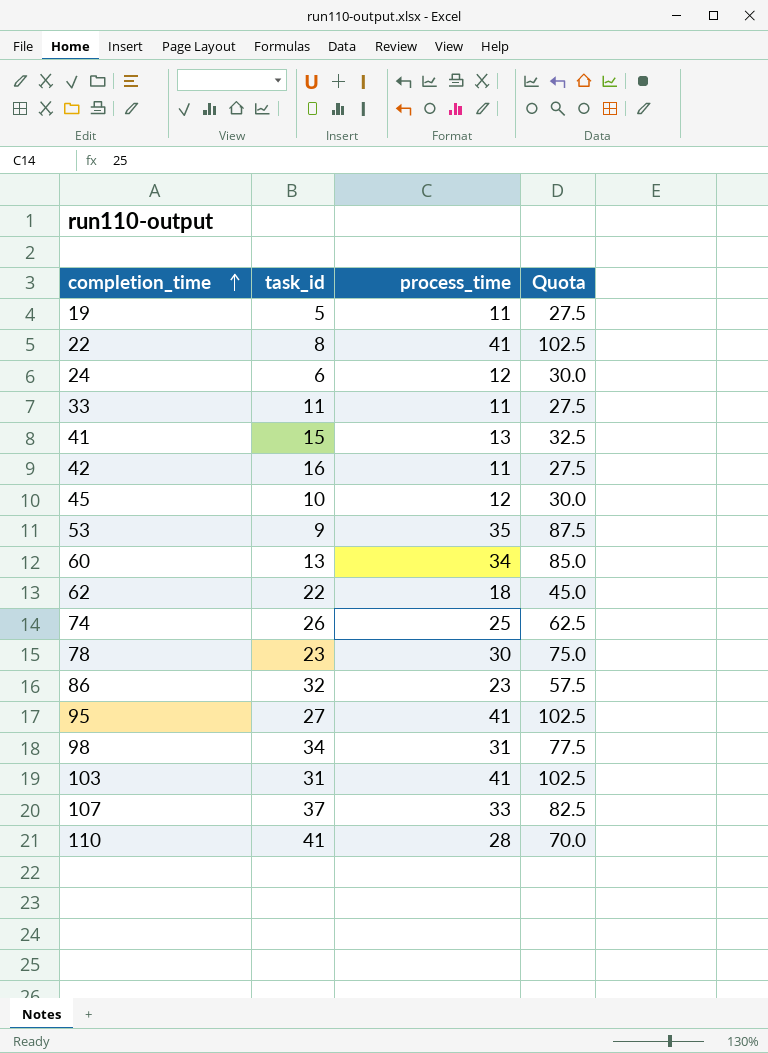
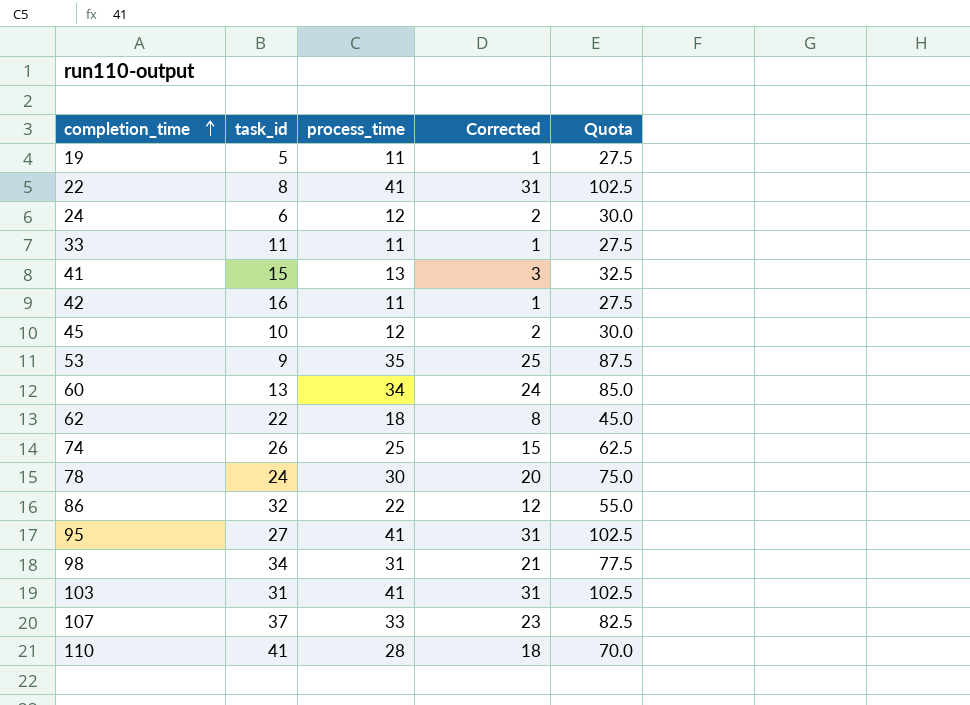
column Corrected | formula: none -> [process_time] - 10
78 | task_id: 23 -> 24
86 | process_time: 23 -> 22
86 | Quota: 57.5 -> 55.0

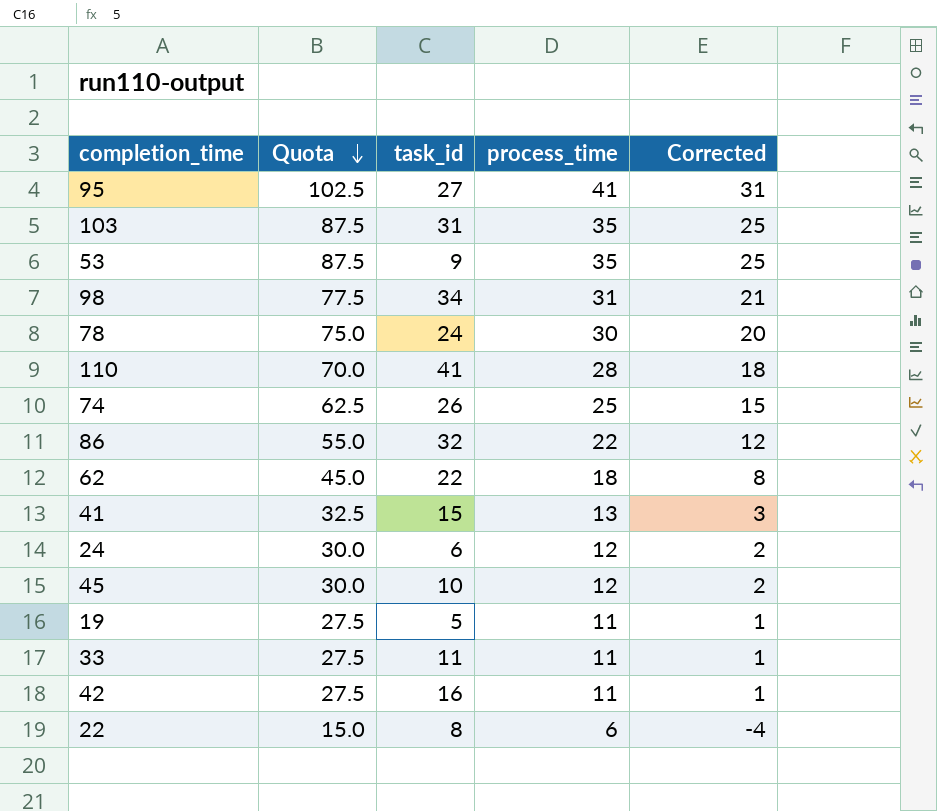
row order: completion_time ascending -> Quota descending
column Quota | position: 5 -> 2
row 60: 13 | 34 | 24 | 85.0 -> none
row 107: 37 | 33 | 23 | 82.5 -> none
103 | Quota: 102.5 -> 87.5
103 | process_time: 41 -> 35
103 | Corrected: 31 -> 25
22 | Quota: 102.5 -> 15.0
22 | process_time: 41 -> 6
22 | Corrected: 31 -> -4

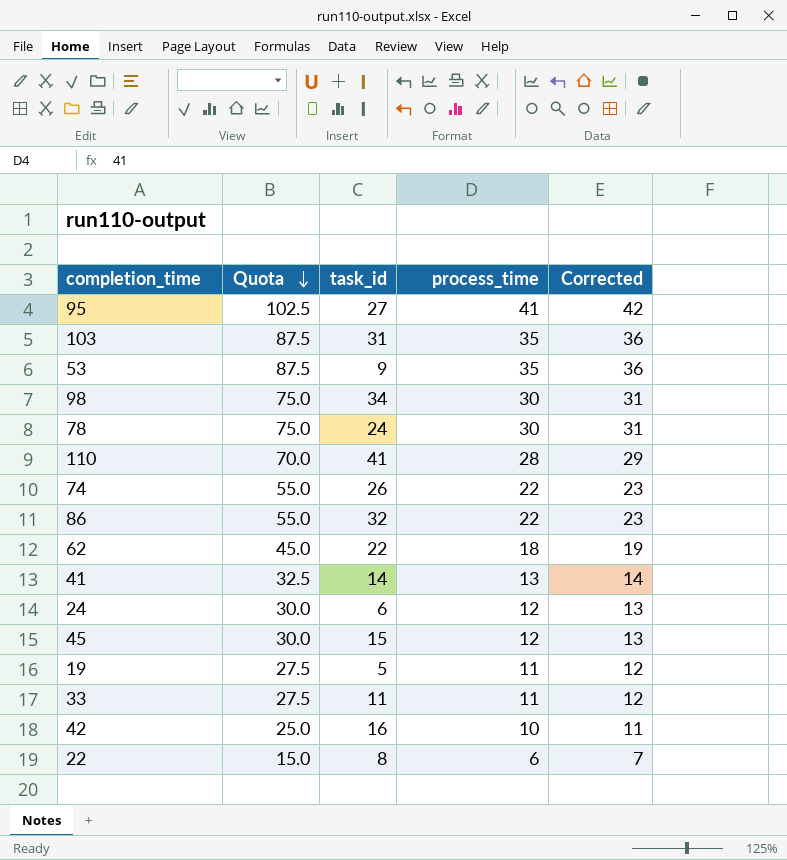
column Corrected | formula: [process_time] - 10 -> [process_time] + 1
98 | Quota: 77.5 -> 75.0
98 | process_time: 31 -> 30
74 | Quota: 62.5 -> 55.0
74 | process_time: 25 -> 22
41 | task_id: 15 -> 14
45 | task_id: 10 -> 15
42 | Quota: 27.5 -> 25.0
42 | process_time: 11 -> 10

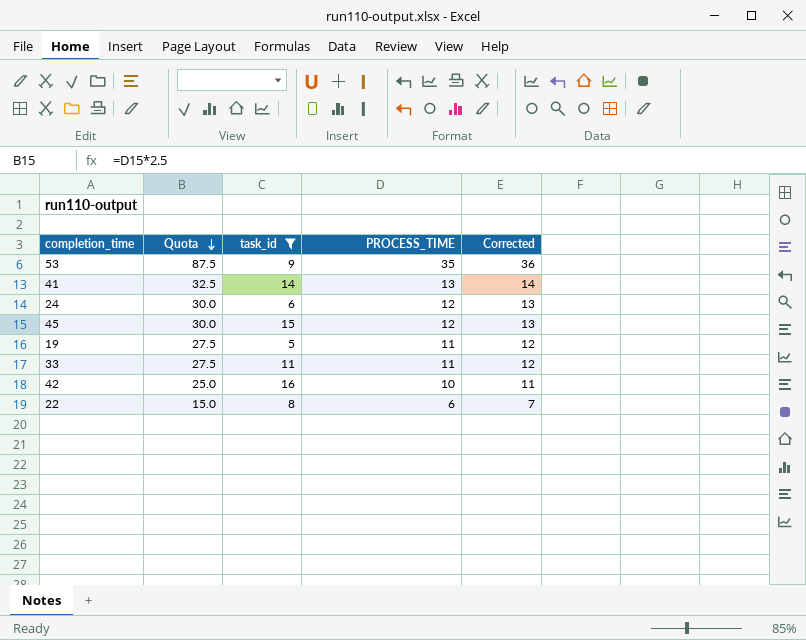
filter: none -> task_id <= 16
column name: process_time -> PROCESS_TIME

